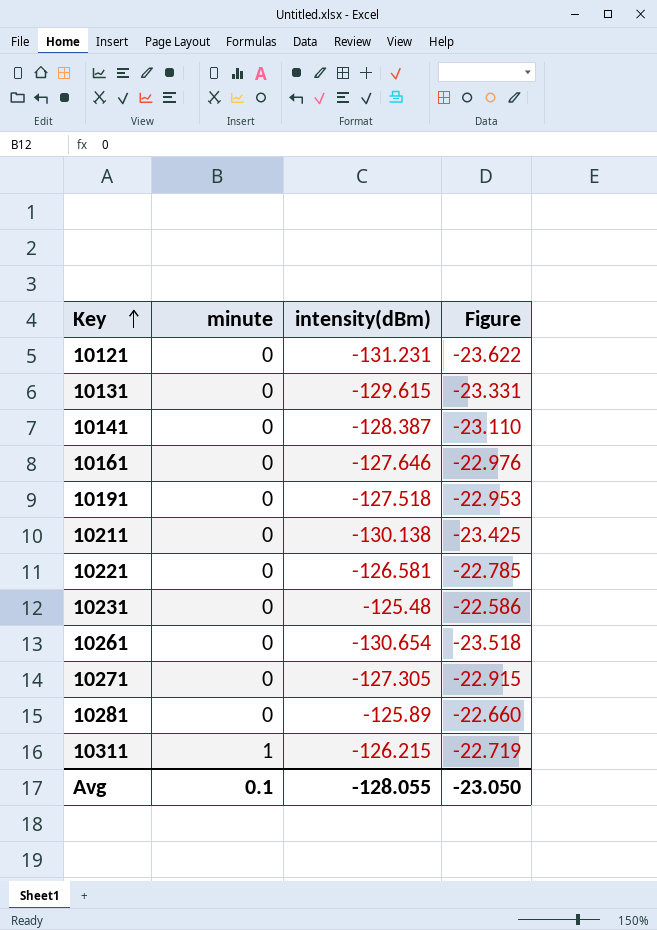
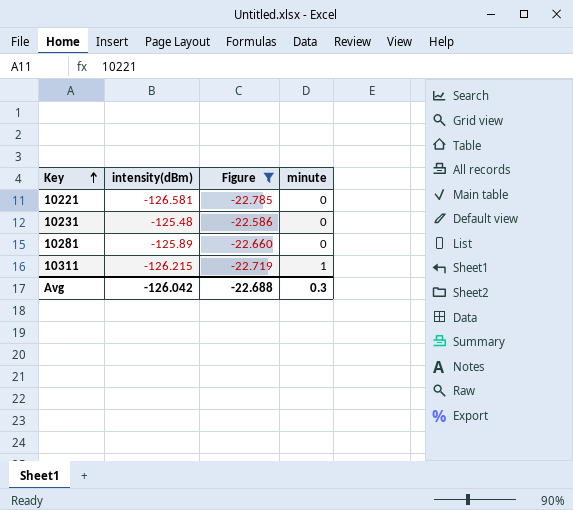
filter: none -> Figure >= -22.785
column minute | position: 2 -> 4
Avg | intensity(dBm): -128.055 -> -126.042
Avg | Figure: -23.050 -> -22.688
Avg | minute: 0.1 -> 0.3

